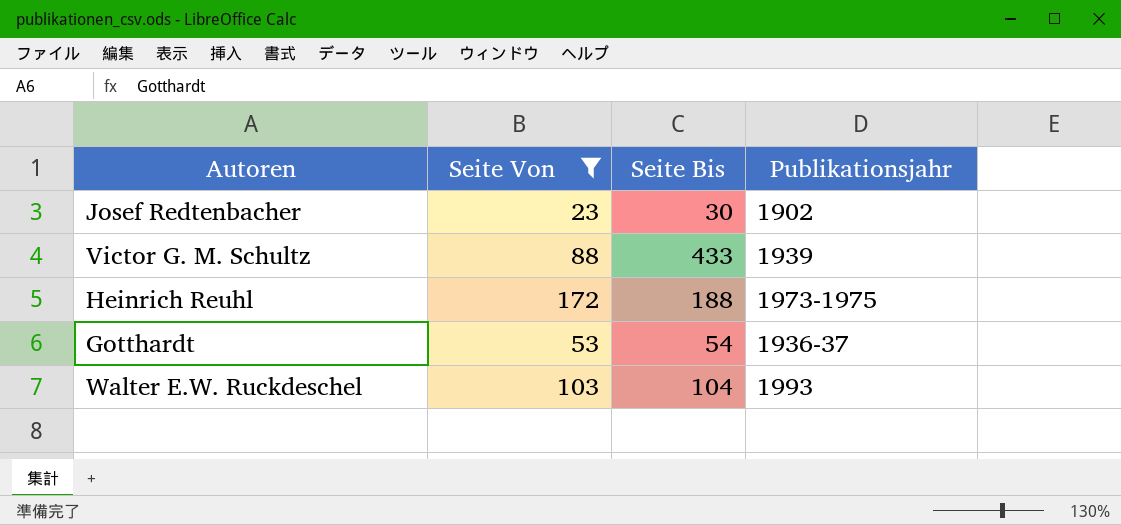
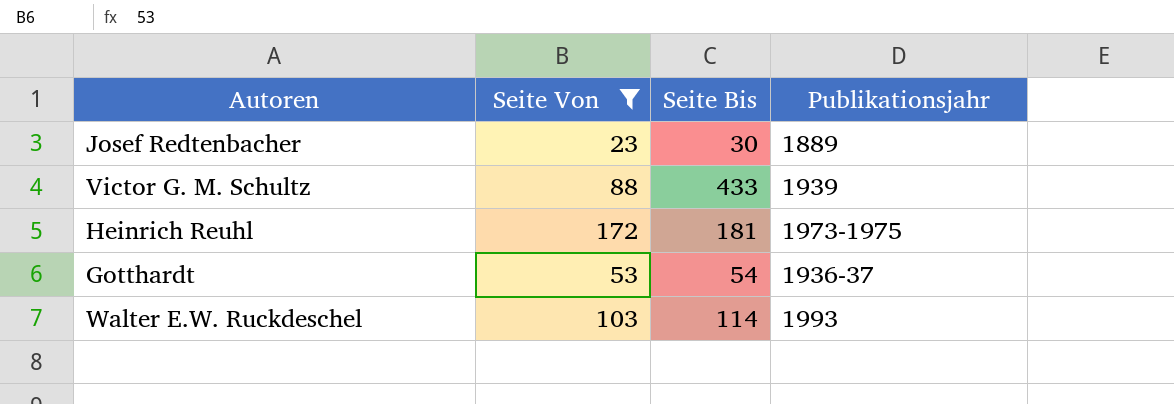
Josef Redtenbacher | Publikationsjahr: 1902 -> 1889
Heinrich Reuhl | Seite Bis: 188 -> 181
Walter E.W. Ruckdeschel | Seite Bis: 104 -> 114

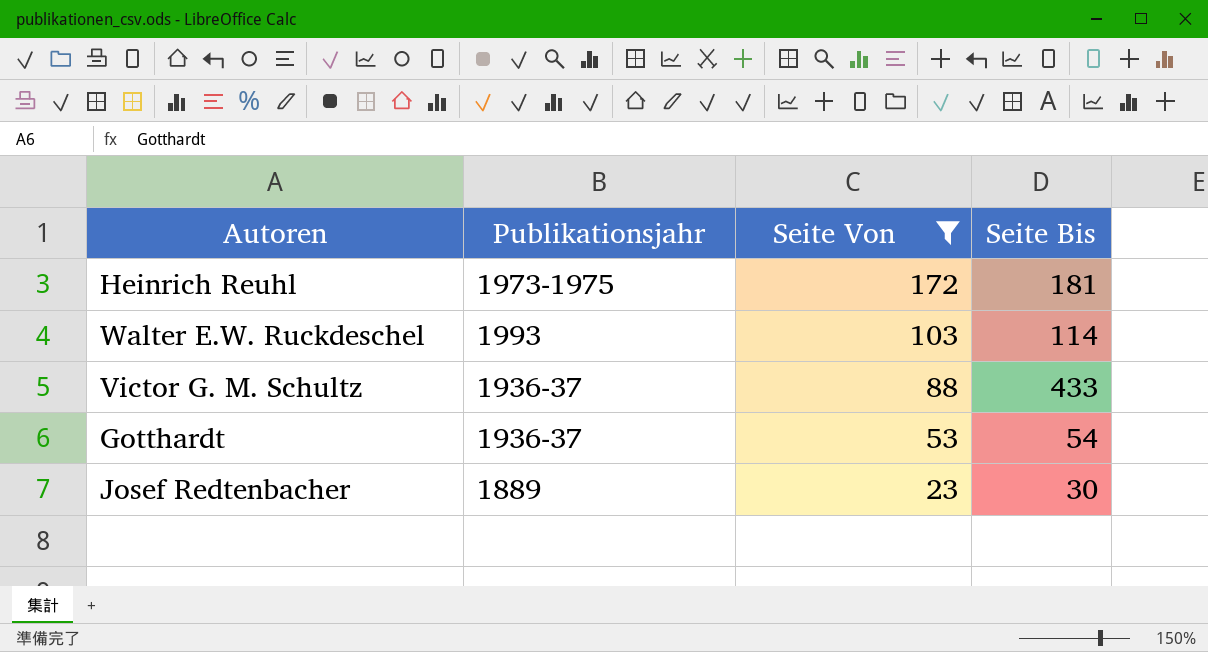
row order: none -> Seite Von descending
column Publikationsjahr | position: 4 -> 2
Victor G. M. Schultz | Publikationsjahr: 1939 -> 1936-37

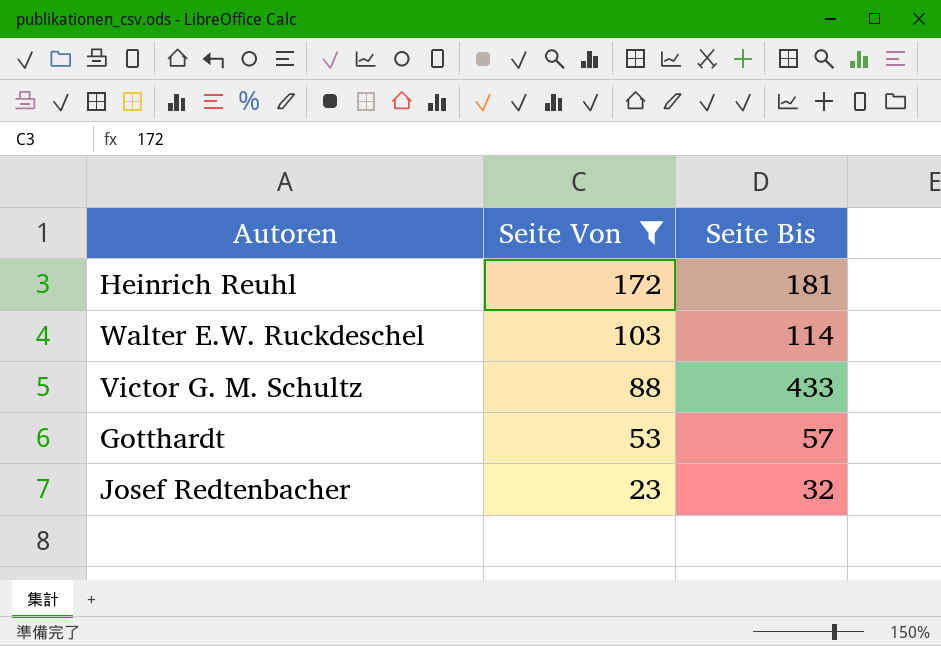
column Publikationsjahr | position: 2 -> none
Gotthardt | Seite Bis: 54 -> 57
Josef Redtenbacher | Seite Bis: 30 -> 32

